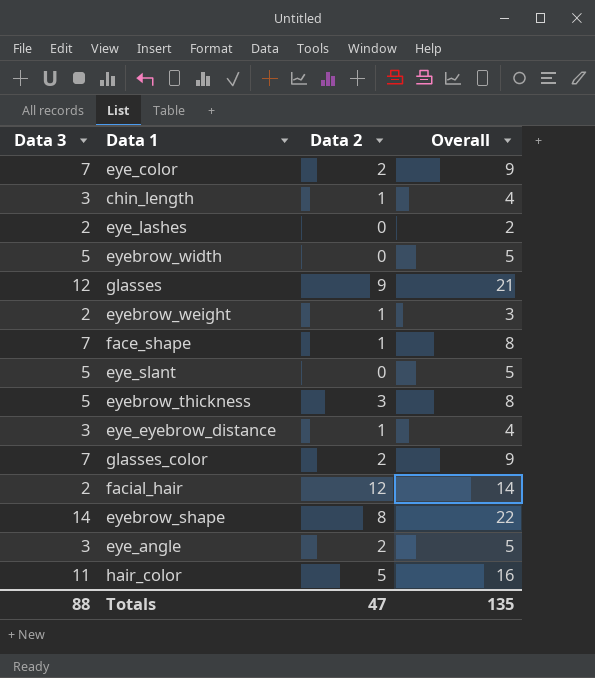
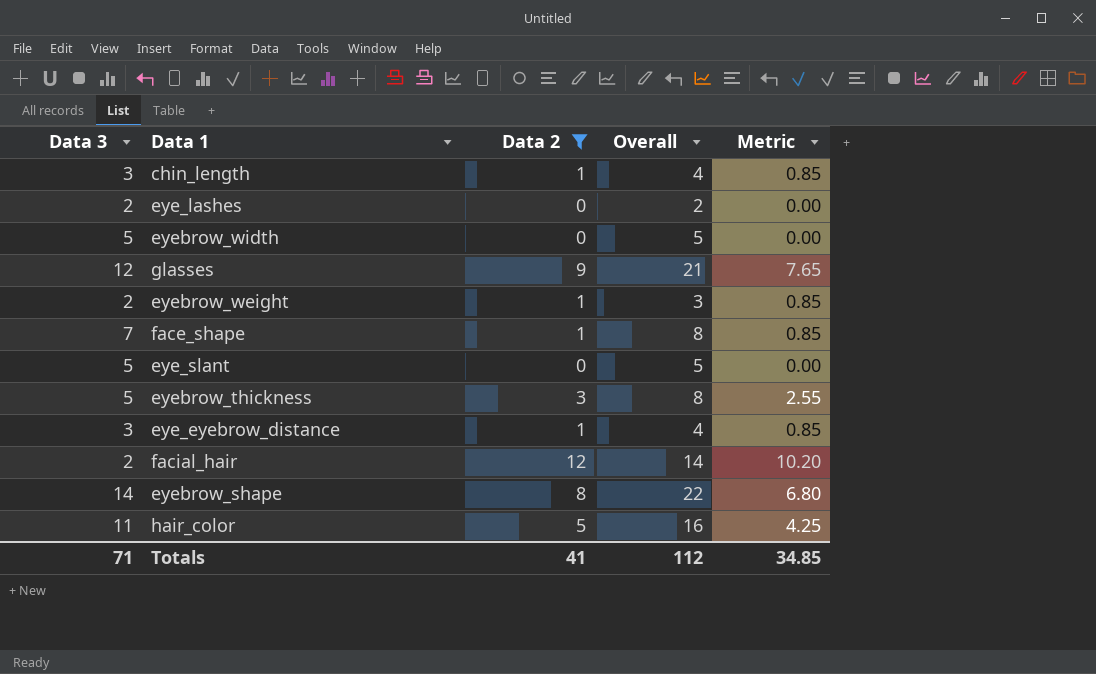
filter: none -> Data 2 != 2
column Metric | formula: none -> [Data 2] * 0.85
Totals | Data 3: 88 -> 71
Totals | Data 2: 47 -> 41
Totals | Overall: 135 -> 112

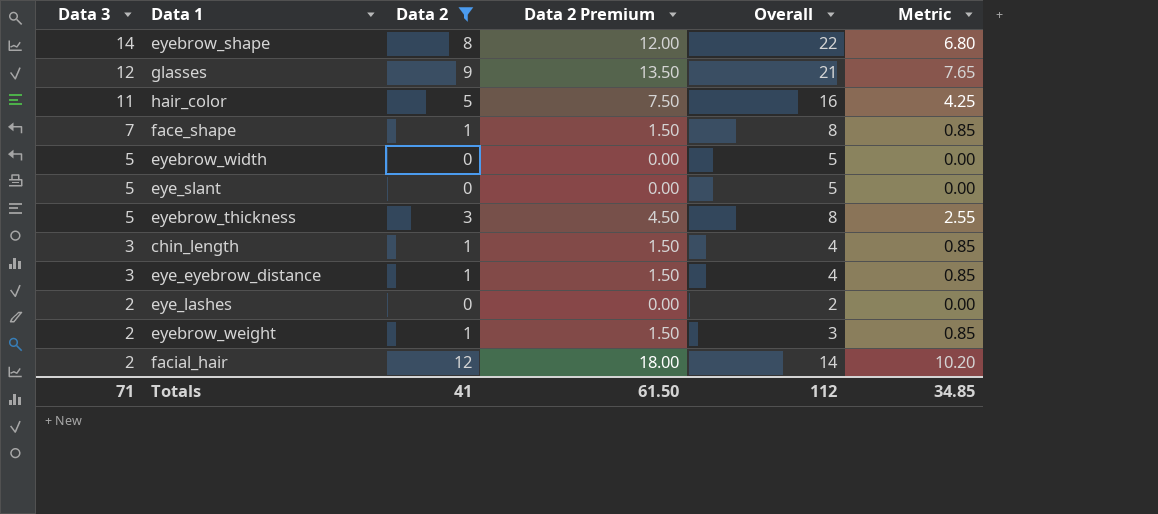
row order: none -> Data 3 descending
column Data 2 Premium | formula: none -> [Data 2] * 1.5

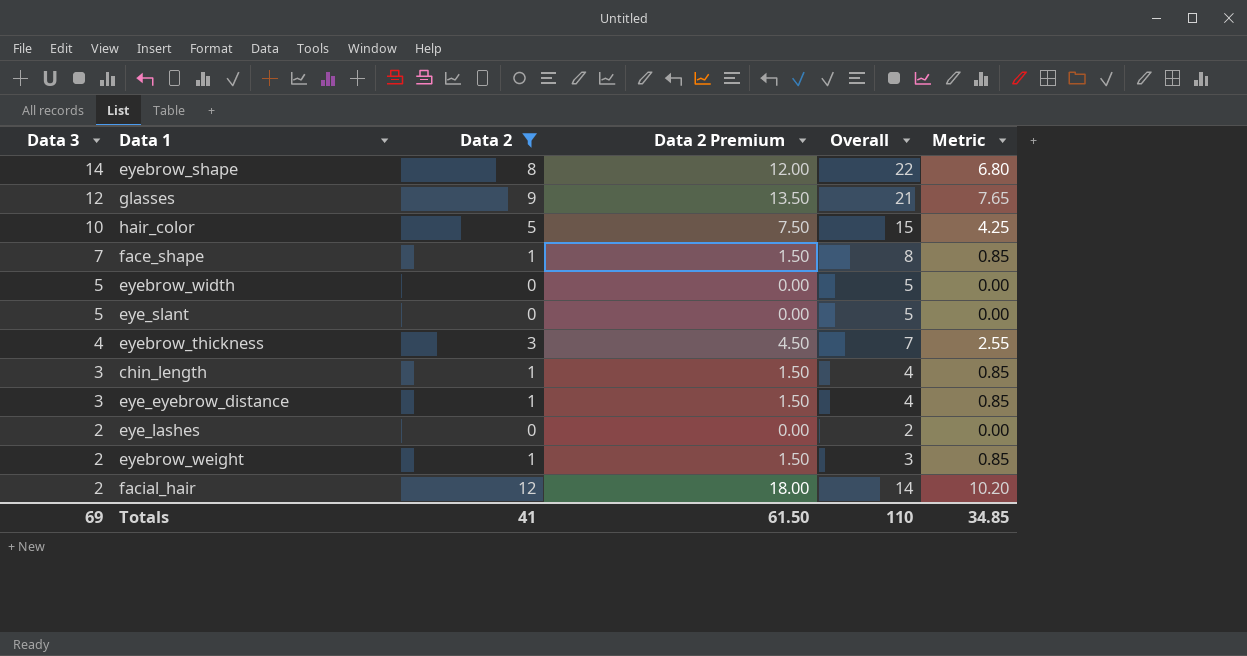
hair_color | Data 3: 11 -> 10
hair_color | Overall: 16 -> 15
eyebrow_thickness | Data 3: 5 -> 4
eyebrow_thickness | Overall: 8 -> 7
Totals | Data 3: 71 -> 69
Totals | Overall: 112 -> 110

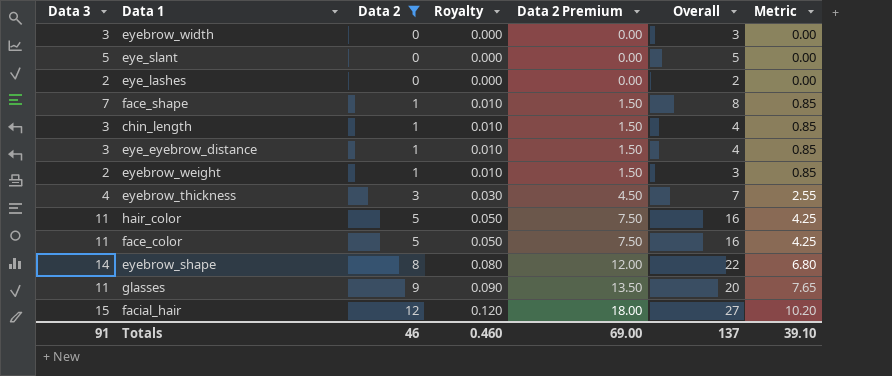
row order: Data 3 descending -> Data 2 ascending
column Royalty | formula: none -> [Data 2] * 0.01
eyebrow_width | Data 3: 5 -> 3
eyebrow_width | Overall: 5 -> 3
hair_color | Data 3: 10 -> 11
hair_color | Overall: 15 -> 16
row face_color: none -> 11 | 5 | 0.050 | 7.50 | 16 | 4.25
glasses | Data 3: 12 -> 11
glasses | Overall: 21 -> 20
facial_hair | Data 3: 2 -> 15
facial_hair | Overall: 14 -> 27
Totals | Data 3: 69 -> 91
Totals | Data 2: 41 -> 46
Totals | Data 2 Premium: 61.50 -> 69.00
Totals | Overall: 110 -> 137
Totals | Metric: 34.85 -> 39.10

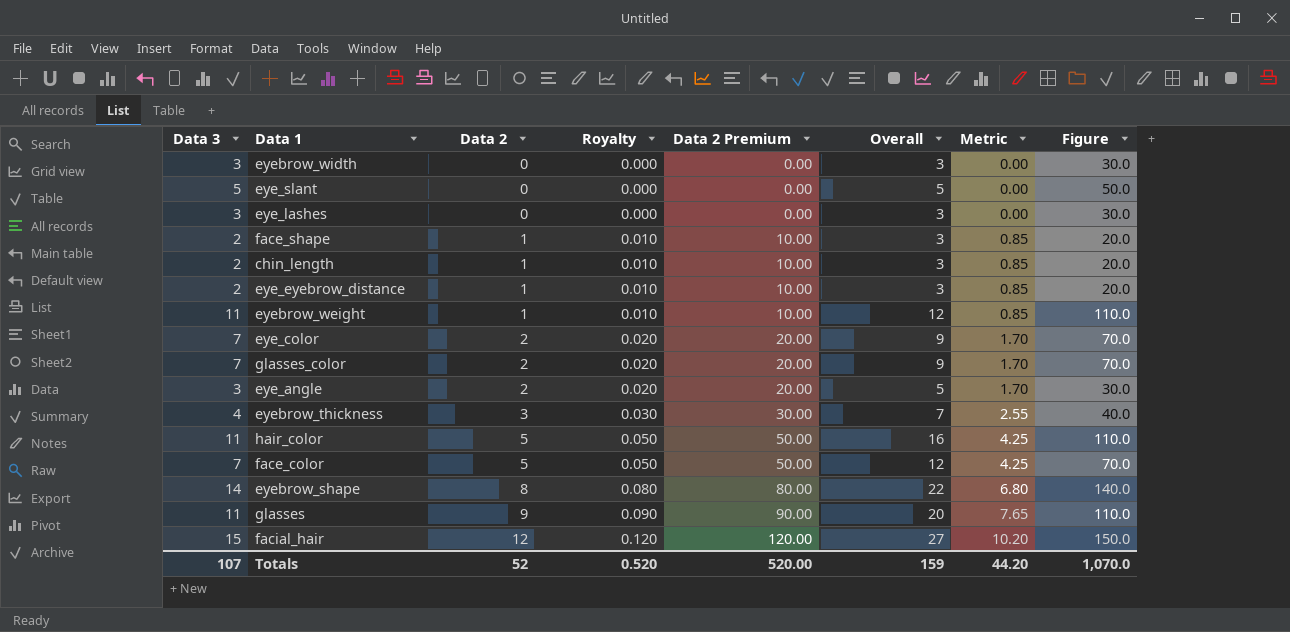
filter: Data 2 != 2 -> none
column Data 2 Premium | formula: [Data 2] * 1.5 -> [Data 2] * 10
column Figure | formula: none -> [Data 3] * 10
eye_lashes | Data 3: 2 -> 3
eye_lashes | Overall: 2 -> 3
face_shape | Data 3: 7 -> 2
face_shape | Overall: 8 -> 3
chin_length | Data 3: 3 -> 2
chin_length | Overall: 4 -> 3
eye_eyebrow_distance | Data 3: 3 -> 2
eye_eyebrow_distance | Overall: 4 -> 3
eyebrow_weight | Data 3: 2 -> 11
eyebrow_weight | Overall: 3 -> 12
face_color | Data 3: 11 -> 7
face_color | Overall: 16 -> 12
Totals | Data 3: 91 -> 107
Totals | Data 2: 46 -> 52
Totals | Royalty: 0.460 -> 0.520
Totals | Data 2 Premium: 69.00 -> 520.00
Totals | Overall: 137 -> 159
Totals | Metric: 39.10 -> 44.20

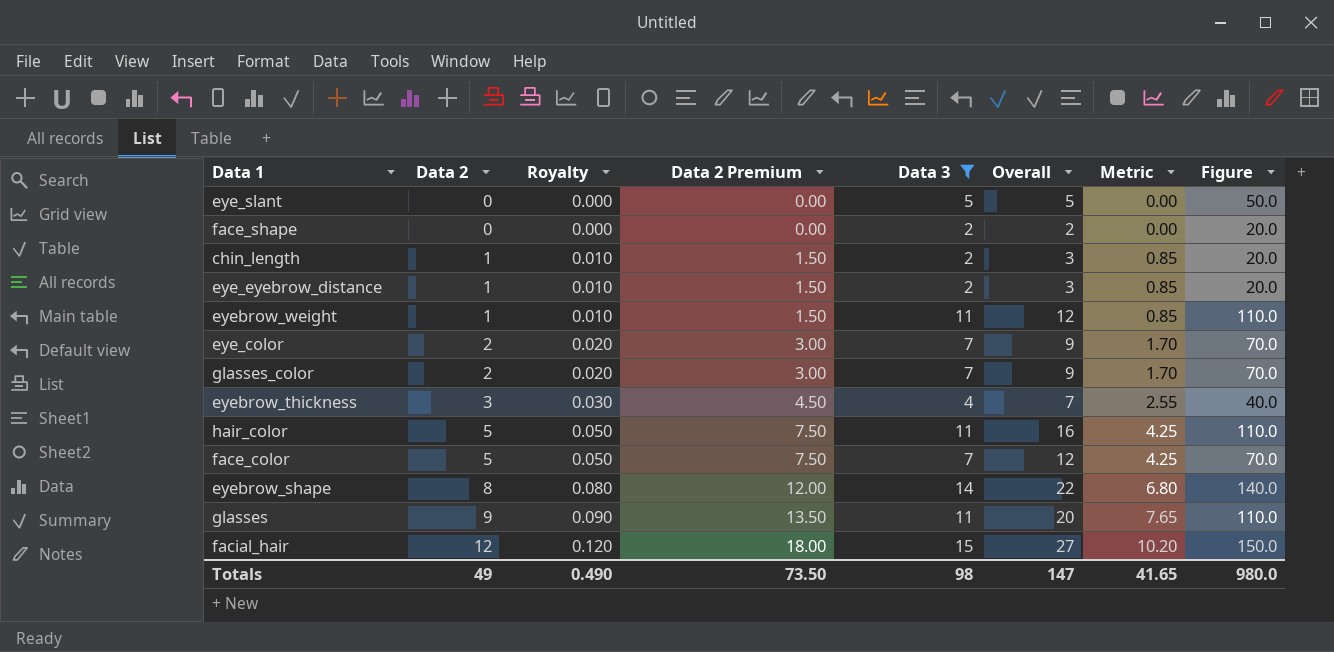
filter: none -> Data 3 != 3
column Data 2 Premium | formula: [Data 2] * 10 -> [Data 2] * 1.5
column Data 3 | position: 1 -> 5
face_shape | Data 2: 1 -> 0
face_shape | Royalty: 0.010 -> 0.000
face_shape | Overall: 3 -> 2
face_shape | Metric: 0.85 -> 0.00
Totals | Data 2: 52 -> 49
Totals | Royalty: 0.520 -> 0.490
Totals | Data 2 Premium: 520.00 -> 73.50
Totals | Data 3: 107 -> 98
Totals | Overall: 159 -> 147
Totals | Metric: 44.20 -> 41.65
Totals | Figure: 1,070.0 -> 980.0

